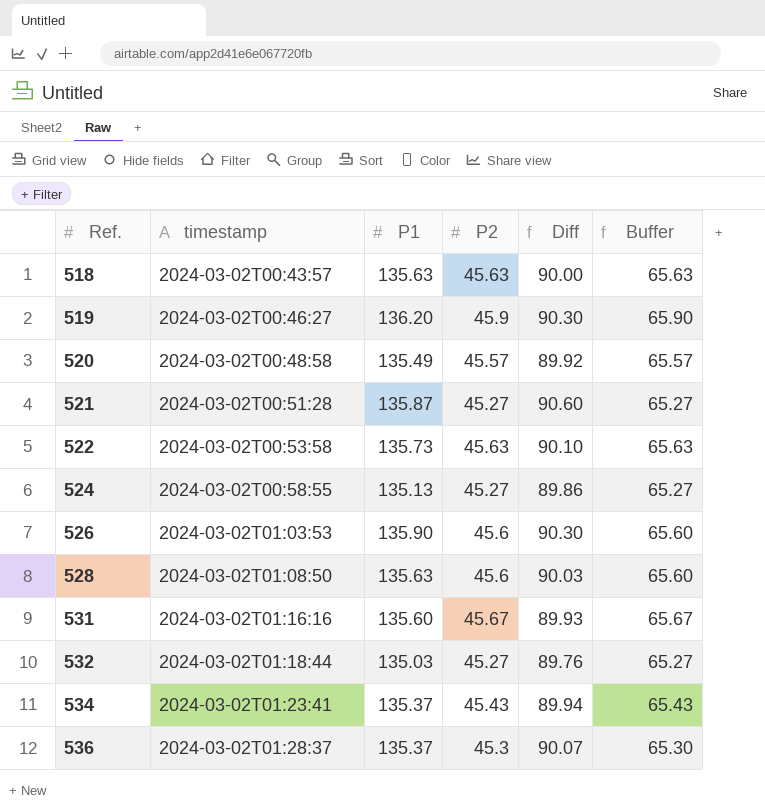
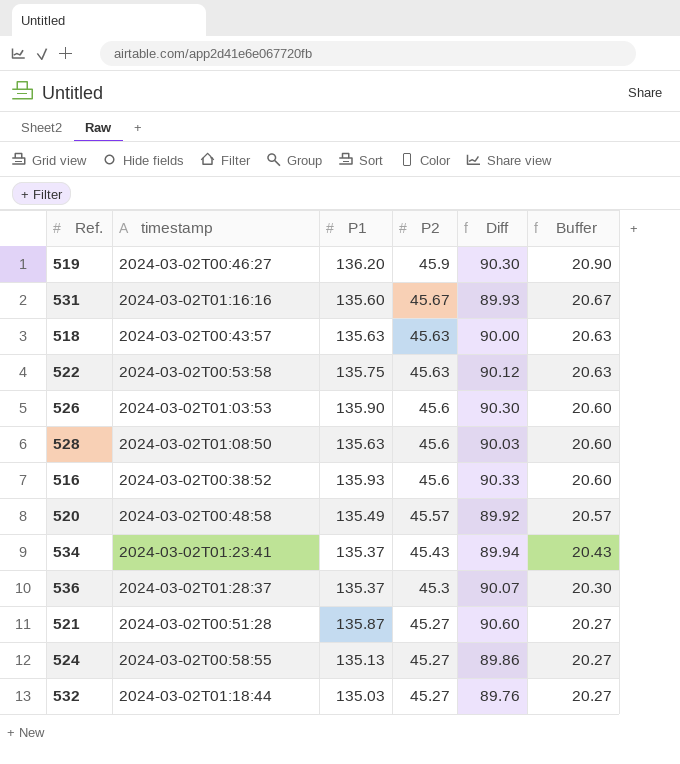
row order: Ref. ascending -> P2 descending
column Buffer | formula: [P2] + 20 -> [P2] - 25
522 | P1: 135.73 -> 135.75
522 | Diff: 90.10 -> 90.12
row 516: none -> 2024-03-02T00:38:52 | 135.93 | 45.6 | 90.33 | 20.60

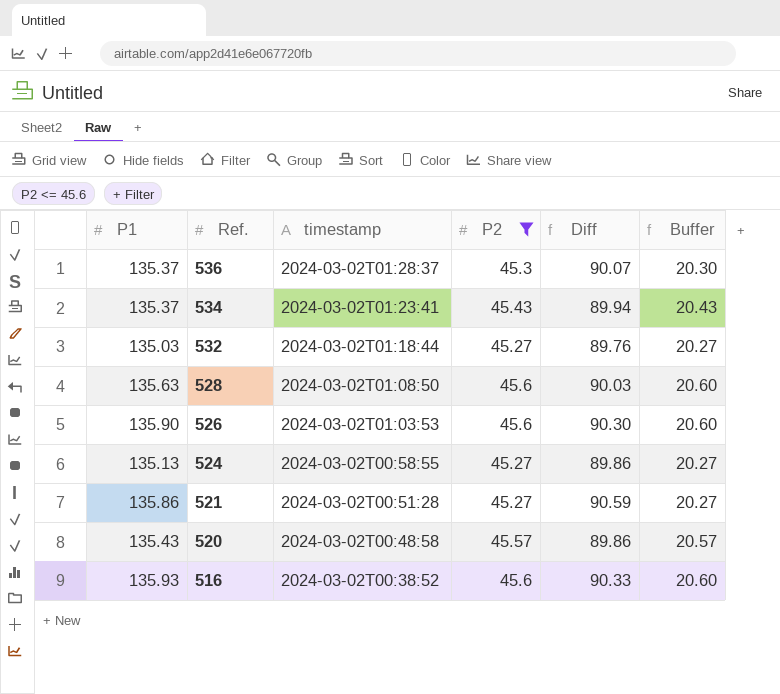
filter: none -> P2 <= 45.6
row order: P2 descending -> Ref. descending
column P1 | position: 3 -> 1
521 | P1: 135.87 -> 135.86
521 | Diff: 90.60 -> 90.59
520 | P1: 135.49 -> 135.43
520 | Diff: 89.92 -> 89.86

